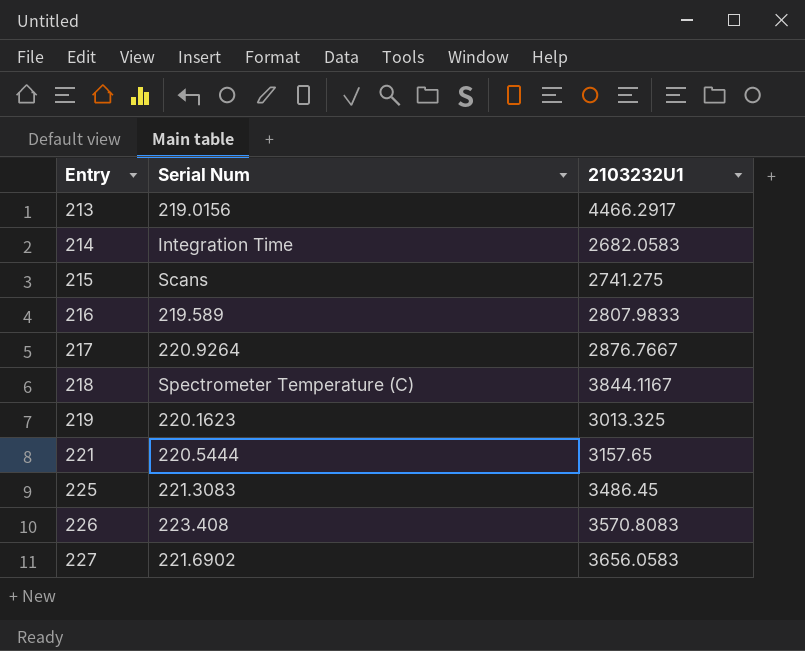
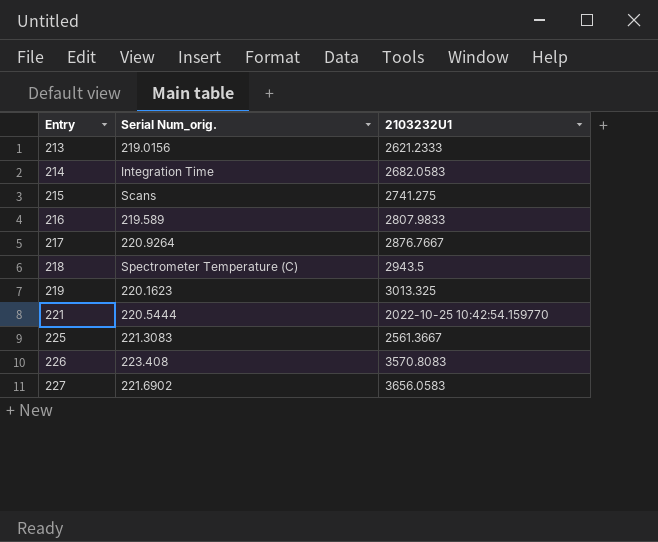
column name: Serial Num -> Serial Num_orig.
213 | 2103232U1: 4466.2917 -> 2621.2333
218 | 2103232U1: 3844.1167 -> 2943.5
221 | 2103232U1: 3157.65 -> 2022-10-25 10:42:54.159770
225 | 2103232U1: 3486.45 -> 2561.3667

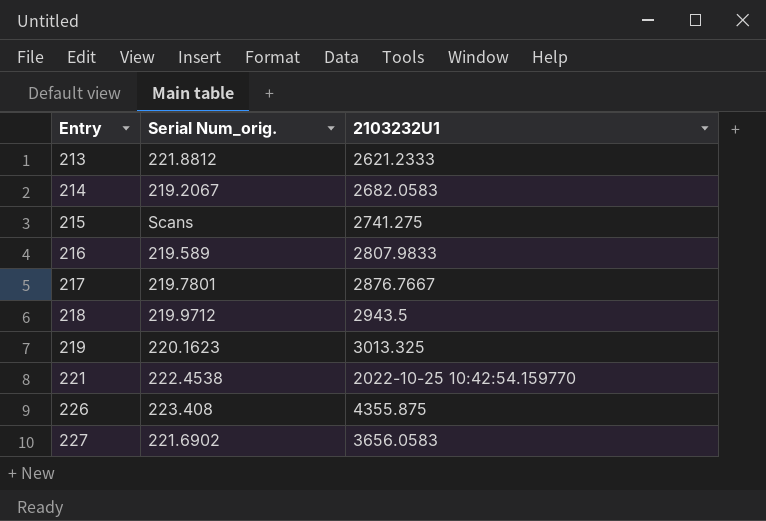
row 225: 221.3083 | 2561.3667 -> none
213 | Serial Num_orig.: 219.0156 -> 221.8812
214 | Serial Num_orig.: Integration Time -> 219.2067
217 | Serial Num_orig.: 220.9264 -> 219.7801
218 | Serial Num_orig.: Spectrometer Temperature (C) -> 219.9712
221 | Serial Num_orig.: 220.5444 -> 222.4538
226 | 2103232U1: 3570.8083 -> 4355.875

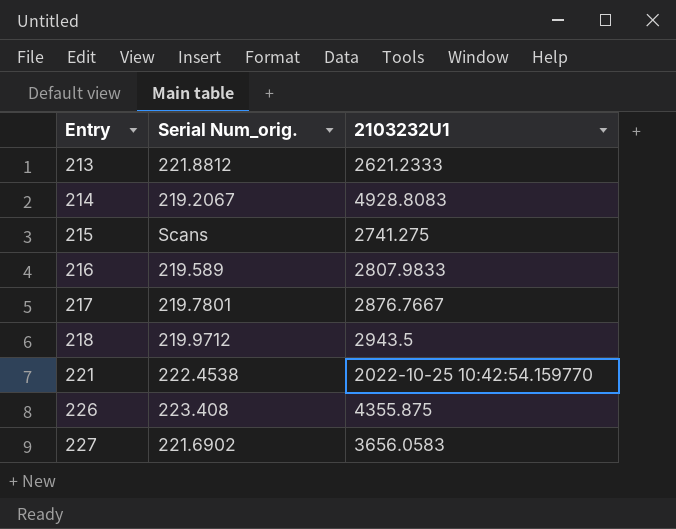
row 219: 220.1623 | 3013.325 -> none
214 | 2103232U1: 2682.0583 -> 4928.8083

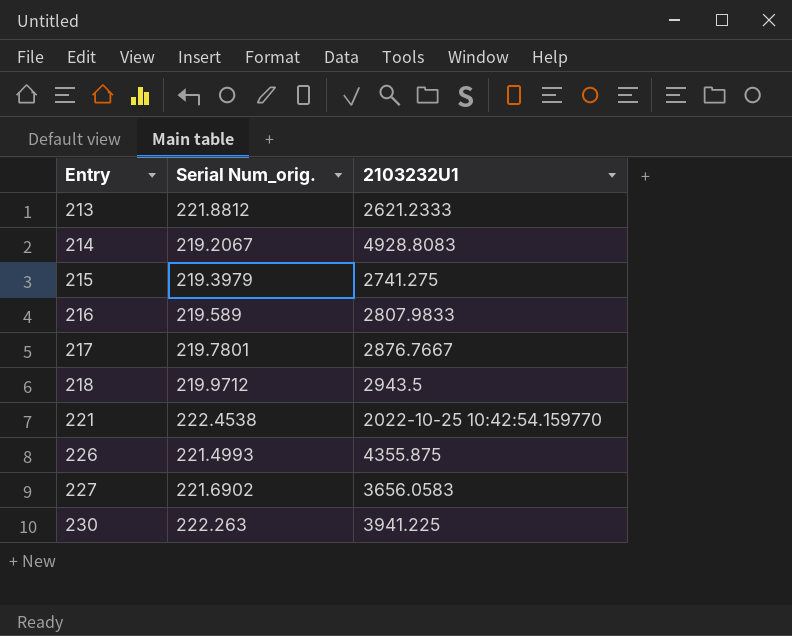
215 | Serial Num_orig.: Scans -> 219.3979
226 | Serial Num_orig.: 223.408 -> 221.4993
row 230: none -> 222.263 | 3941.225

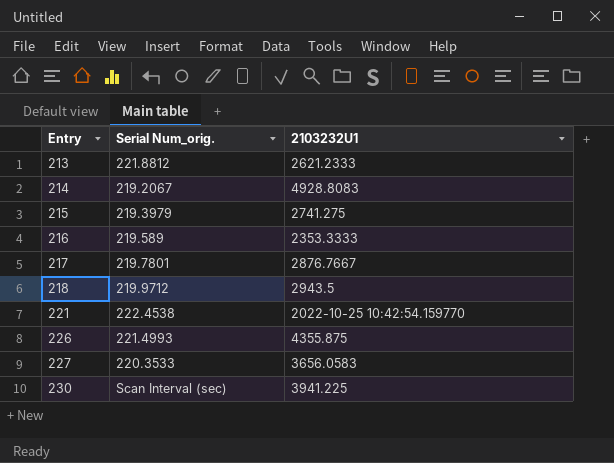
216 | 2103232U1: 2807.9833 -> 2353.3333
227 | Serial Num_orig.: 221.6902 -> 220.3533
230 | Serial Num_orig.: 222.263 -> Scan Interval (sec)

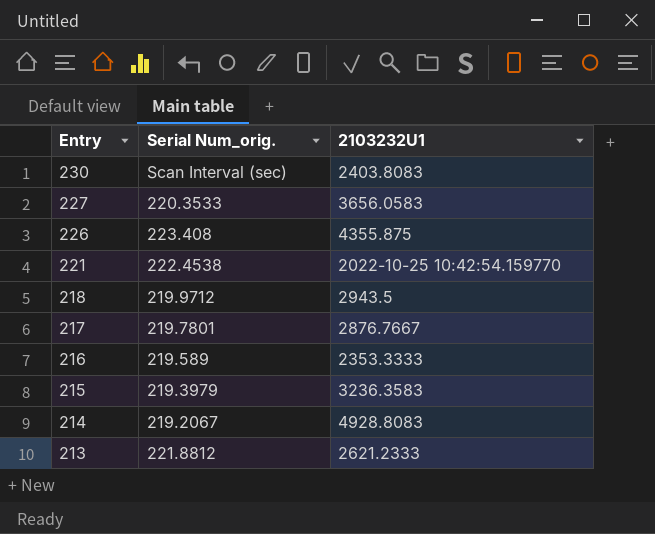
row order: Entry ascending -> Entry descending
230 | 2103232U1: 3941.225 -> 2403.8083
226 | Serial Num_orig.: 221.4993 -> 223.408
215 | 2103232U1: 2741.275 -> 3236.3583

